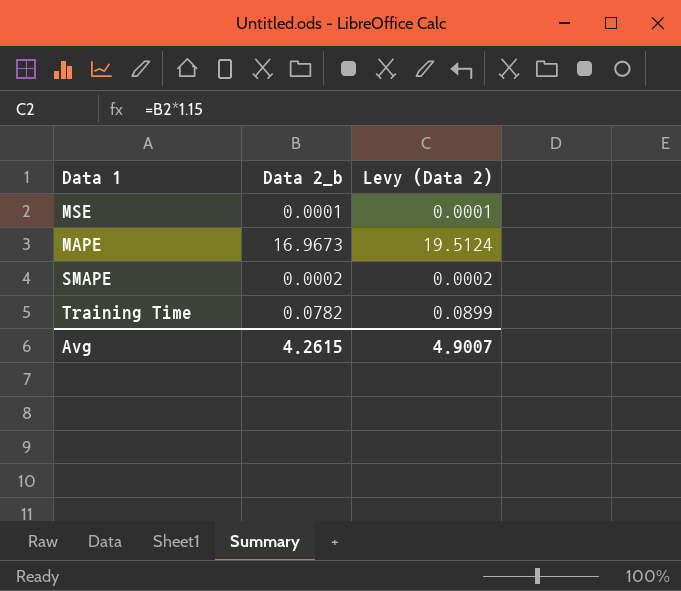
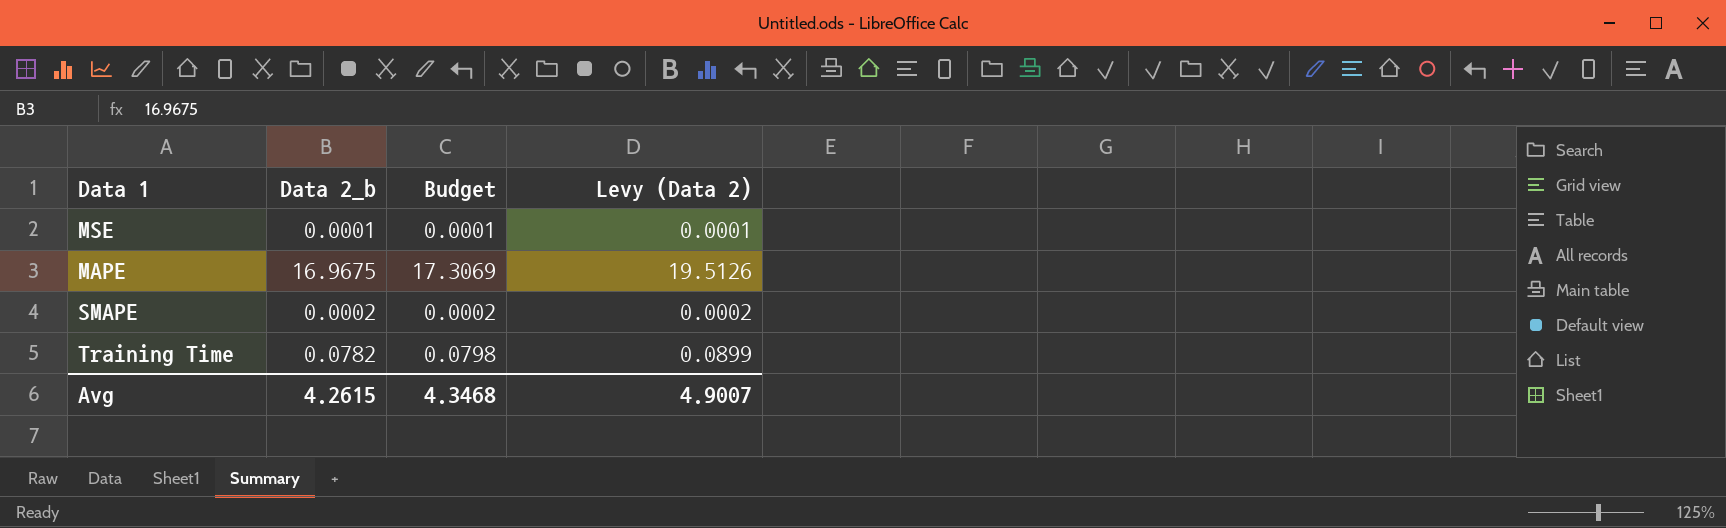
column Budget | formula: none -> [Data 2_b] * 1.02
MAPE | Data 2_b: 16.9673 -> 16.9675
MAPE | Levy (Data 2): 19.5124 -> 19.5126

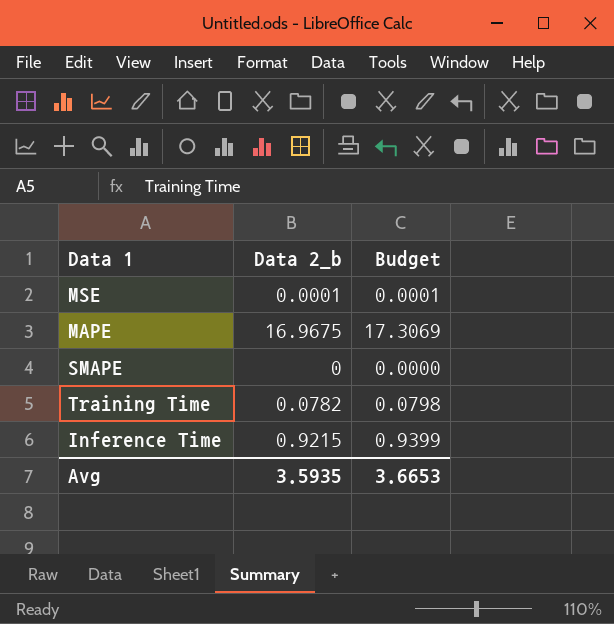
column Levy (Data 2) | formula: [Data 2_b] * 1.15 -> none
SMAPE | Data 2_b: 0.0002 -> 0
SMAPE | Budget: 0.0002 -> 0.0000
row Inference Time: none -> 0.9215 | 0.9399
Avg | Data 2_b: 4.2615 -> 3.5935
Avg | Budget: 4.3468 -> 3.6653

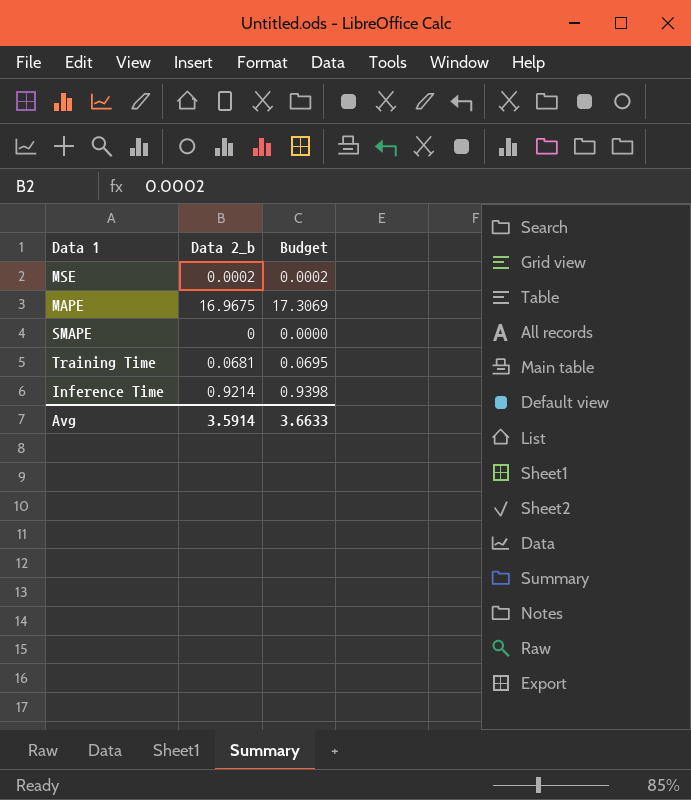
MSE | Data 2_b: 0.0001 -> 0.0002
MSE | Budget: 0.0001 -> 0.0002
Training Time | Data 2_b: 0.0782 -> 0.0681
Training Time | Budget: 0.0798 -> 0.0695
Inference Time | Data 2_b: 0.9215 -> 0.9214
Inference Time | Budget: 0.9399 -> 0.9398
Avg | Data 2_b: 3.5935 -> 3.5914
Avg | Budget: 3.6653 -> 3.6633

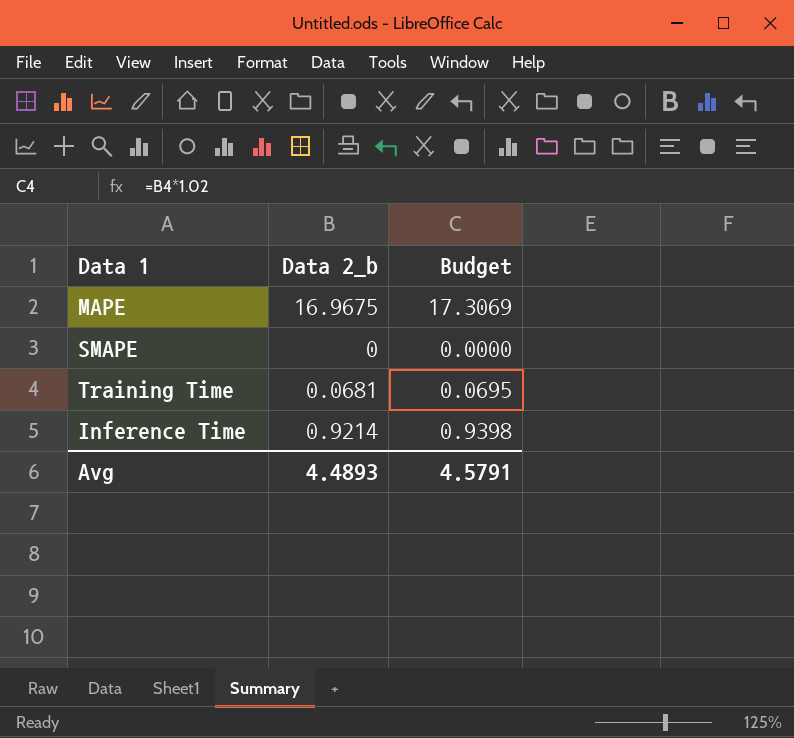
row MSE: 0.0002 | 0.0002 -> none
Avg | Data 2_b: 3.5914 -> 4.4893
Avg | Budget: 3.6633 -> 4.5791

